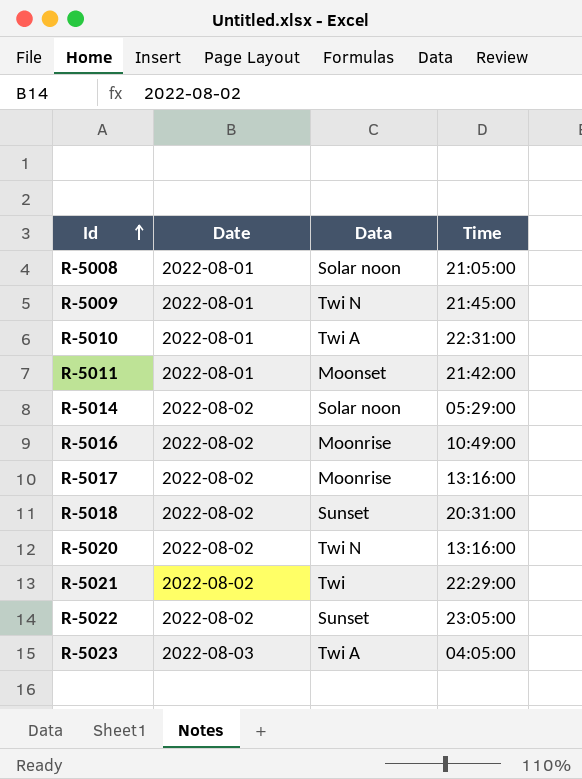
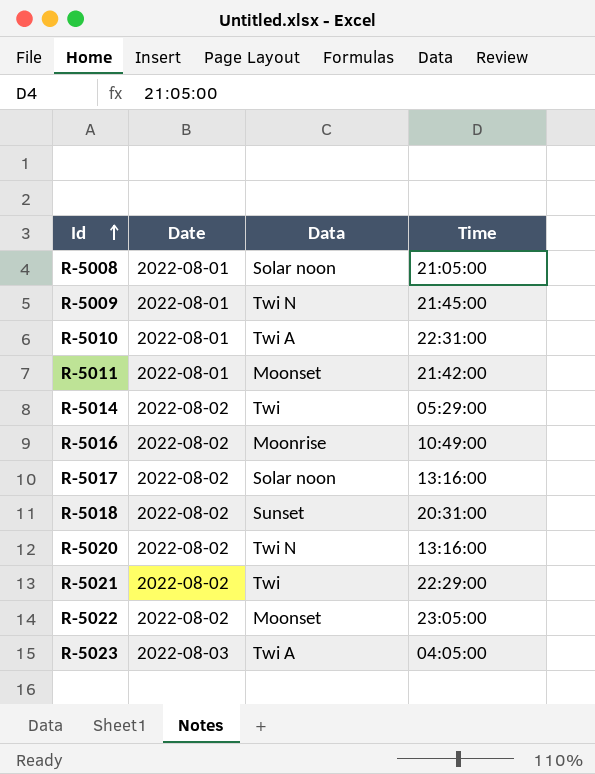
R-5014 | Data: Solar noon -> Twi
R-5017 | Data: Moonrise -> Solar noon
R-5022 | Data: Sunset -> Moonset

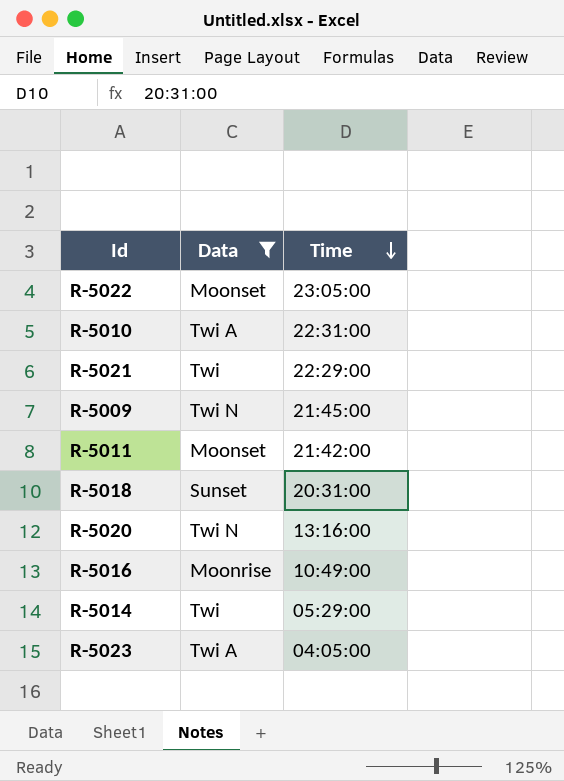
filter: none -> Data != Solar noon
row order: Id ascending -> Time descending
column Date | position: 2 -> none

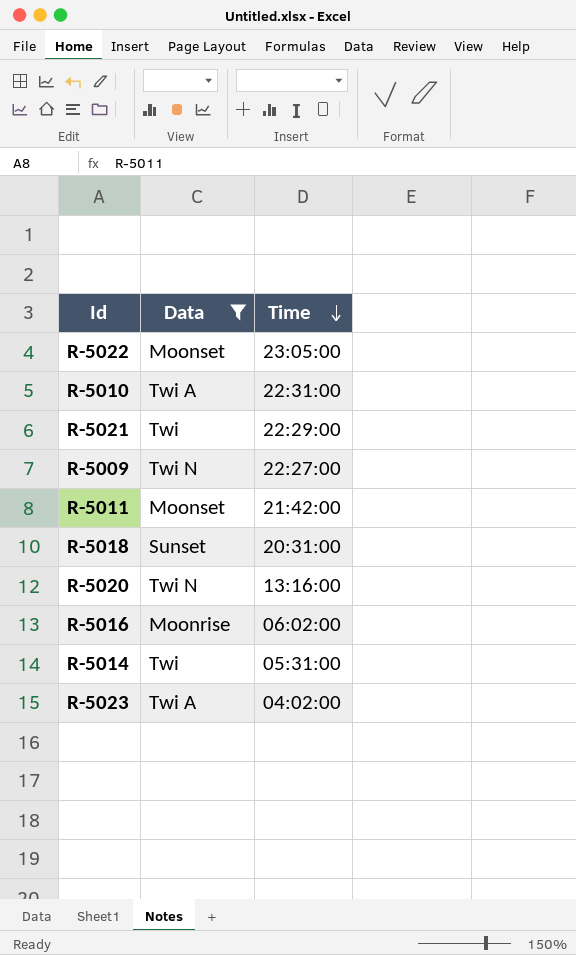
R-5009 | Time: 21:45:00 -> 22:27:00
R-5016 | Time: 10:49:00 -> 06:02:00
R-5014 | Time: 05:29:00 -> 05:31:00
R-5023 | Time: 04:05:00 -> 04:02:00

